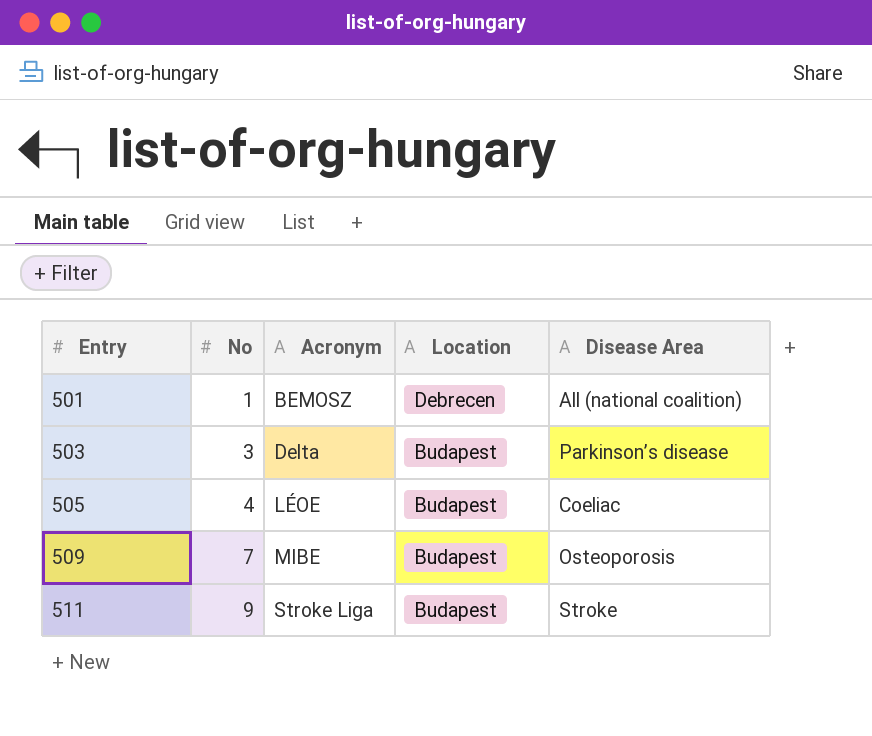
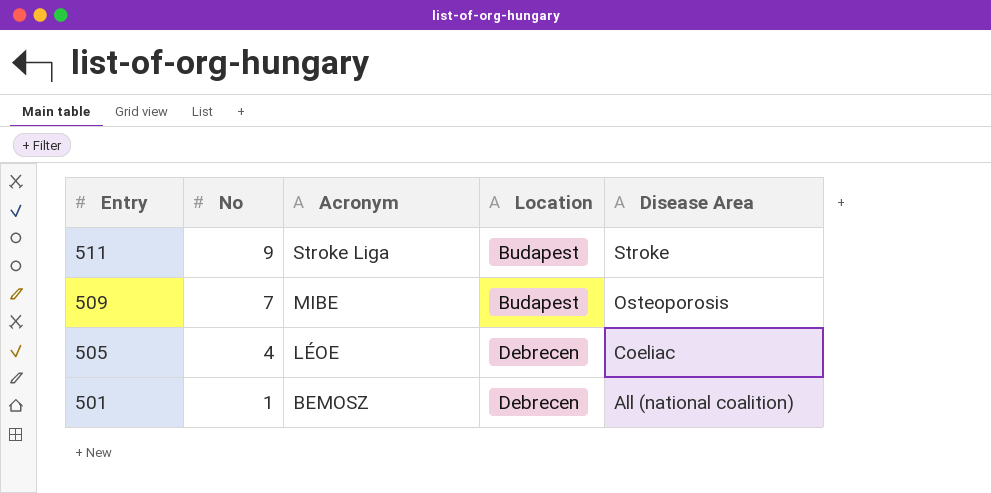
row order: Entry ascending -> Entry descending
row 503: 3 | Delta | Budapest | Parkinson’s disease -> none
505 | Location: Budapest -> Debrecen

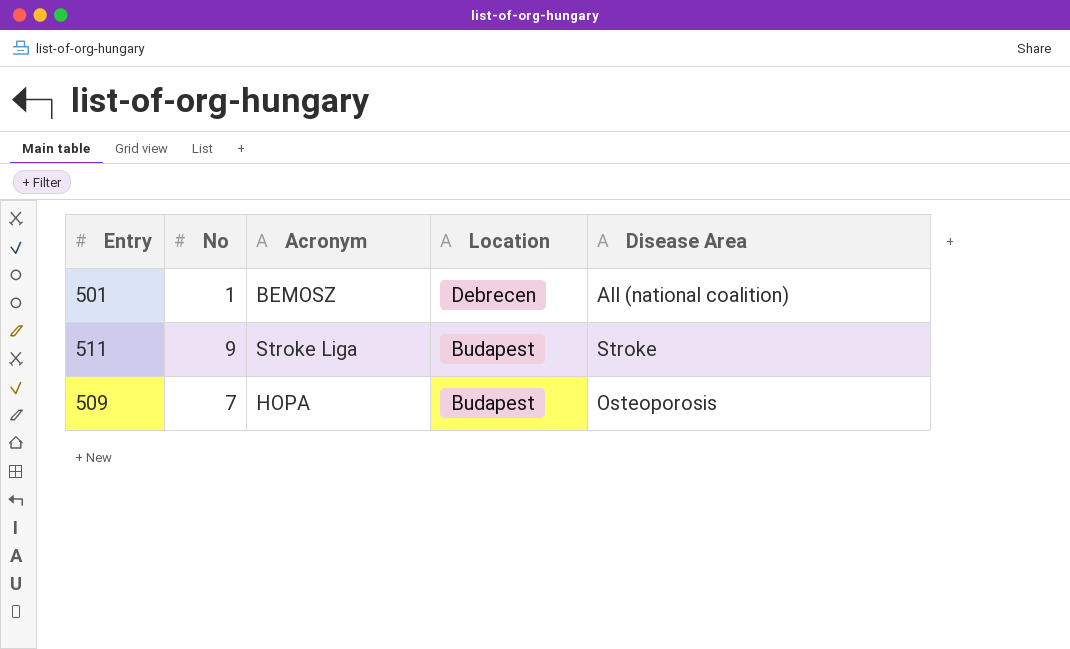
row order: Entry descending -> Location descending
row 505: 4 | LÉOE | Debrecen | Coeliac -> none
509 | Acronym: MIBE -> HOPA

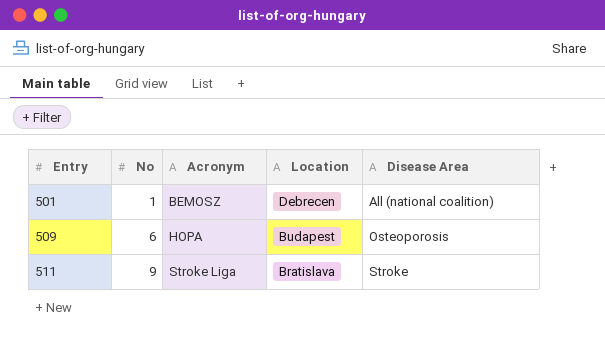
row order: Location descending -> Entry ascending
509 | No: 7 -> 6
511 | Location: Budapest -> Bratislava

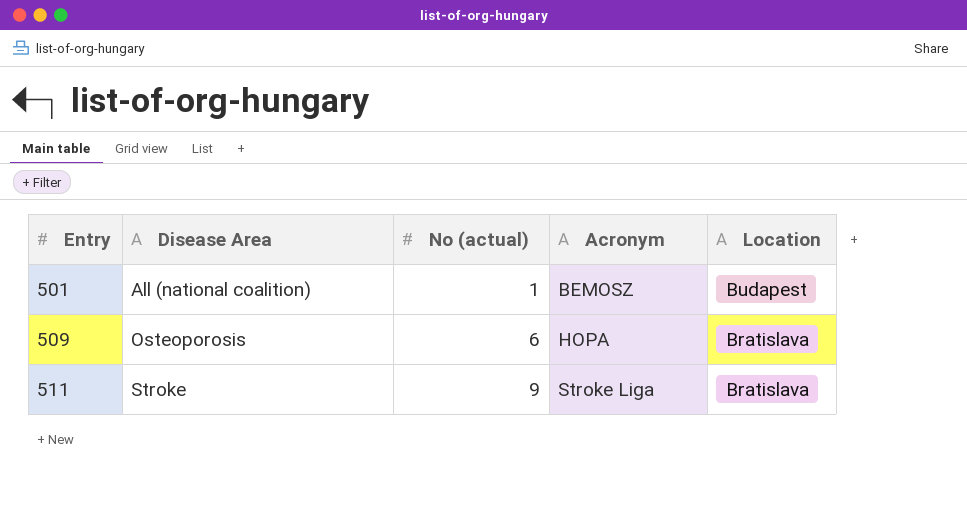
column Disease Area | position: 5 -> 2
column name: No -> No (actual)
501 | Location: Debrecen -> Budapest
509 | Location: Budapest -> Bratislava

